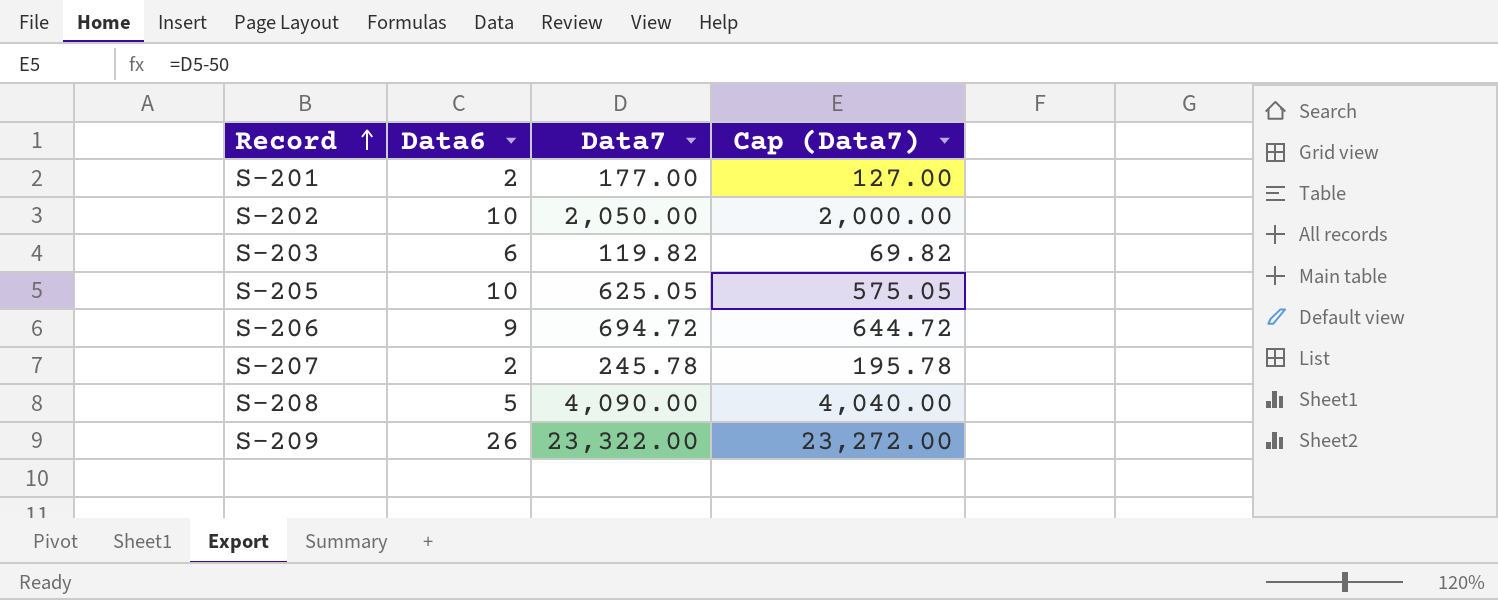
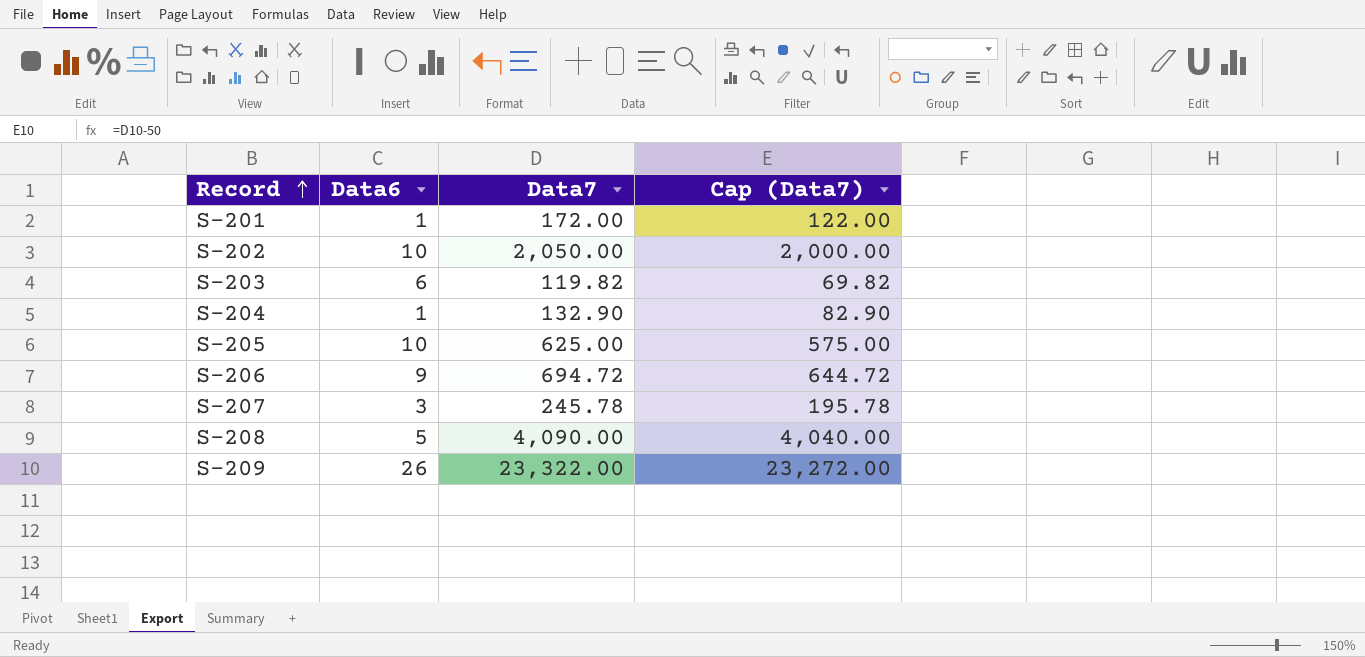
S-201 | Data6: 2 -> 1
S-201 | Data7: 177.00 -> 172.00
S-201 | Cap (Data7): 127.00 -> 122.00
row S-204: none -> 1 | 132.90 | 82.90
S-205 | Data7: 625.05 -> 625.00
S-205 | Cap (Data7): 575.05 -> 575.00
S-207 | Data6: 2 -> 3

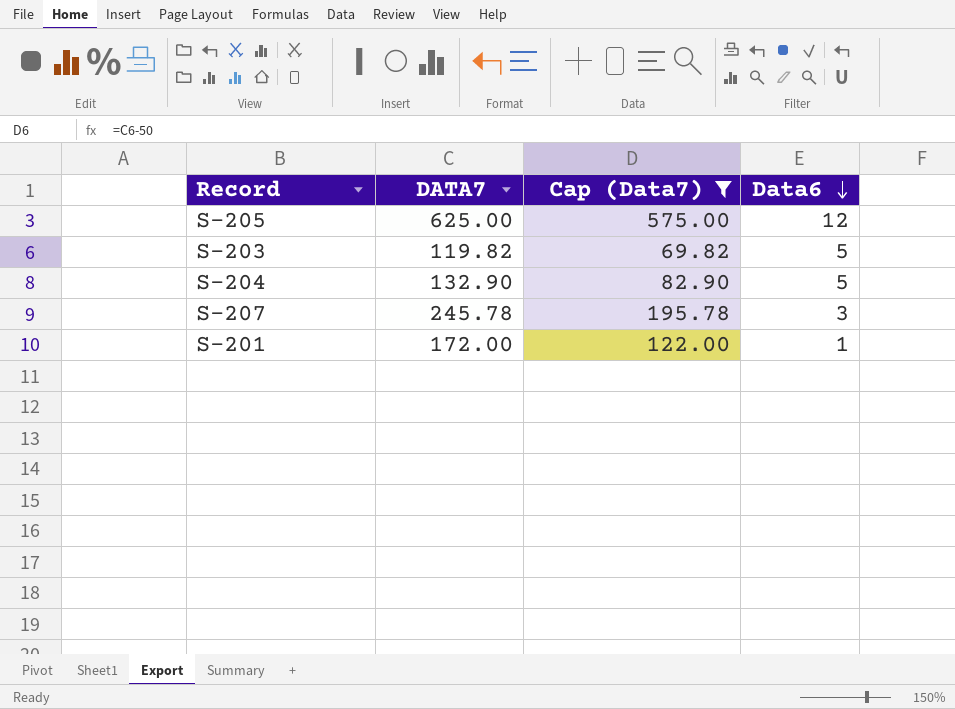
filter: none -> Cap (Data7) <= 575.00
row order: Record ascending -> Data6 descending
column name: Data7 -> DATA7
column Data6 | position: 2 -> 4
S-205 | Data6: 10 -> 12
S-203 | Data6: 6 -> 5
S-204 | Data6: 1 -> 5

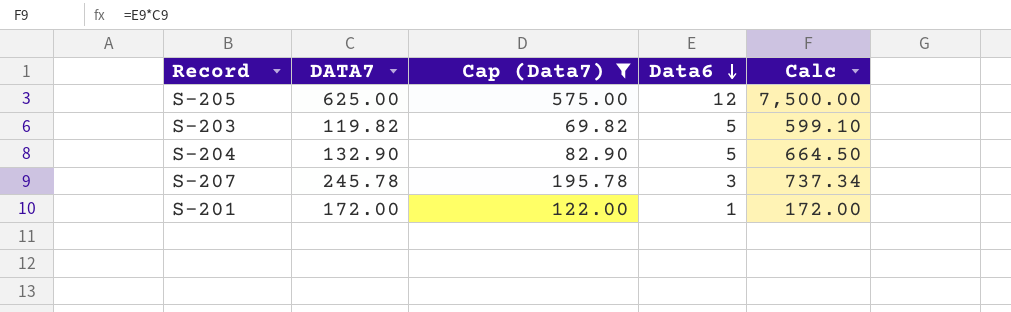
column Calc | formula: none -> [DATA7] * [Data6]

